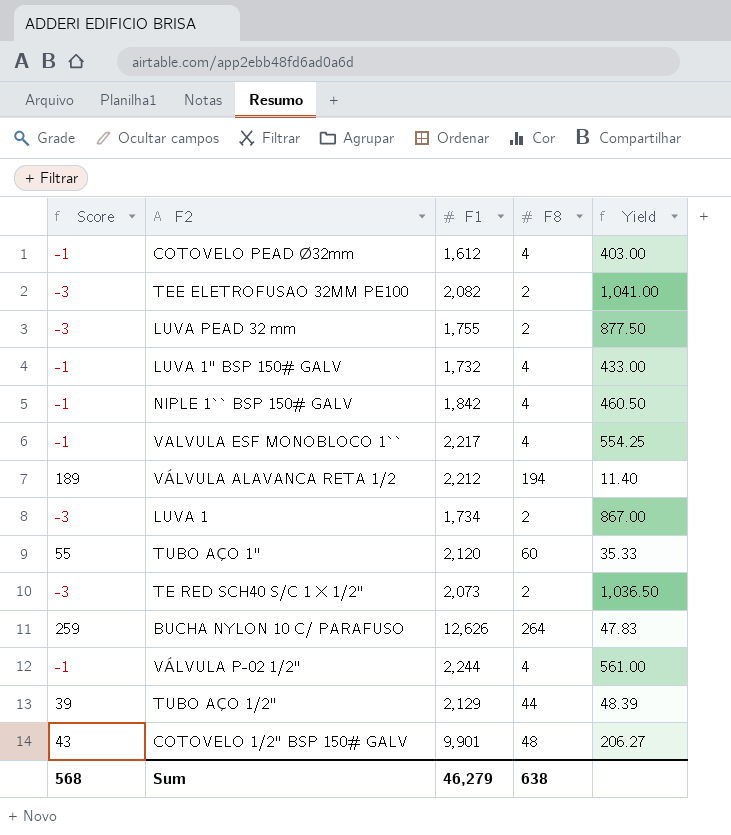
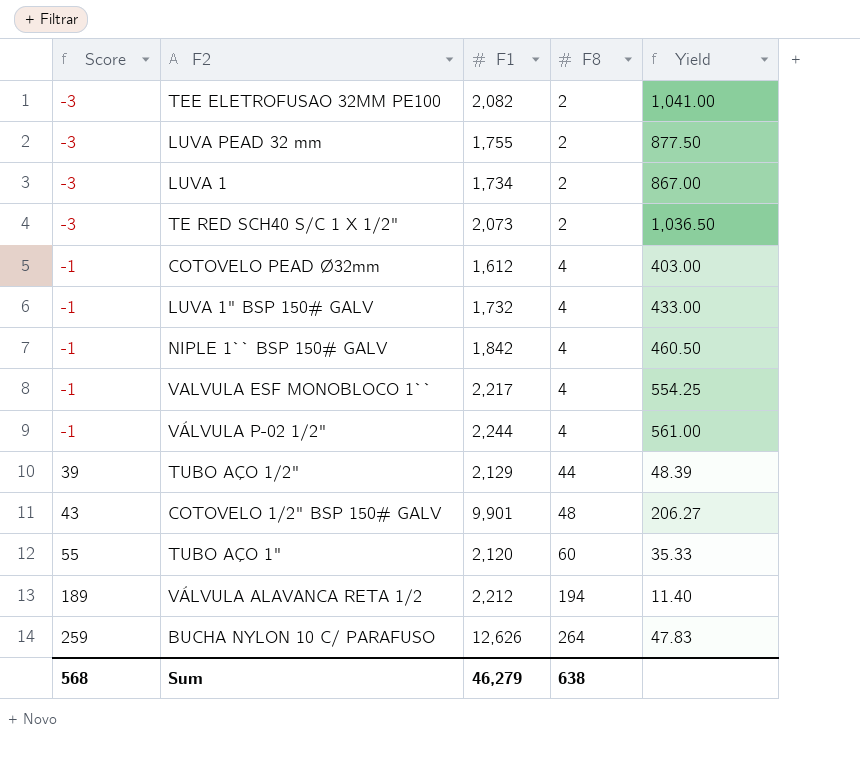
row order: none -> Score ascending

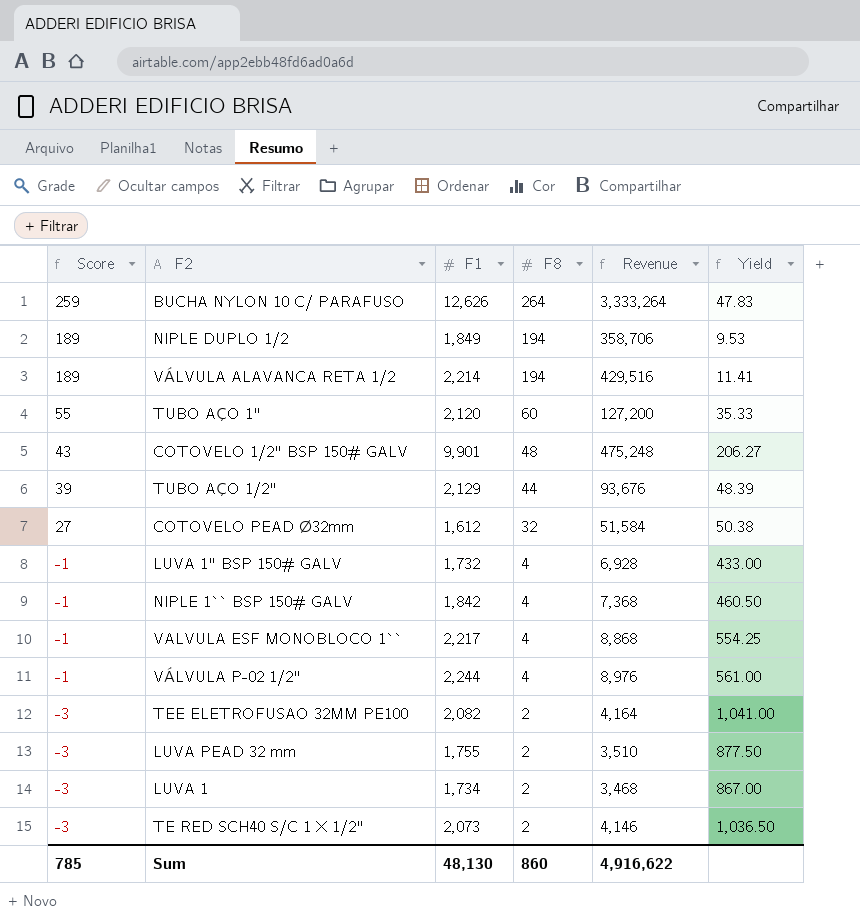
row order: Score ascending -> Score descending
column Revenue | formula: none -> [F1] * [F8]
row NIPLE DUPLO 1/2: none -> 189 | 1,849 | 194 | 358,706 | 9.53
VÁLVULA ALAVANCA RETA 1/2 | F1: 2,212 -> 2,214
VÁLVULA ALAVANCA RETA 1/2 | Yield: 11.40 -> 11.41
COTOVELO PEAD Ø32mm | Score: -1 -> 27
COTOVELO PEAD Ø32mm | F8: 4 -> 32
COTOVELO PEAD Ø32mm | Yield: 403.00 -> 50.38
Sum | Score: 568 -> 785
Sum | F1: 46,279 -> 48,130
Sum | F8: 638 -> 860

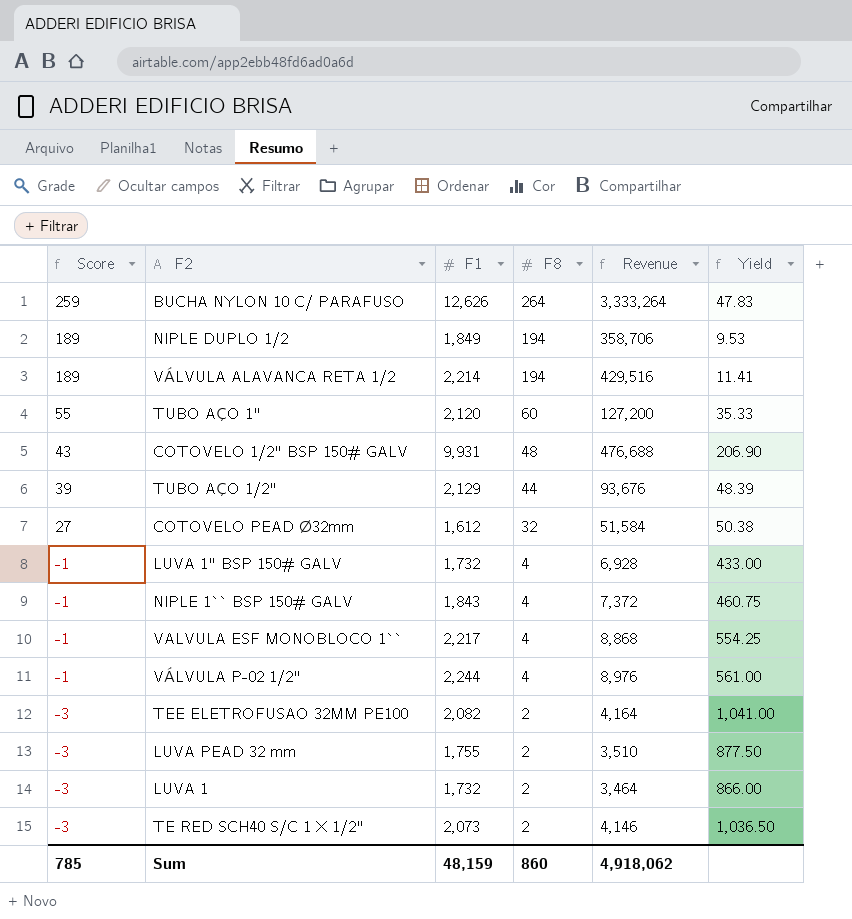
COTOVELO 1/2" BSP 150# GALV | F1: 9,901 -> 9,931
COTOVELO 1/2" BSP 150# GALV | Revenue: 475,248 -> 476,688
COTOVELO 1/2" BSP 150# GALV | Yield: 206.27 -> 206.90
NIPLE 1`` BSP 150# GALV | F1: 1,842 -> 1,843
NIPLE 1`` BSP 150# GALV | Revenue: 7,368 -> 7,372
NIPLE 1`` BSP 150# GALV | Yield: 460.50 -> 460.75
LUVA 1 | F1: 1,734 -> 1,732
LUVA 1 | Revenue: 3,468 -> 3,464
LUVA 1 | Yield: 867.00 -> 866.00
Sum | F1: 48,130 -> 48,159
Sum | Revenue: 4,916,622 -> 4,918,062

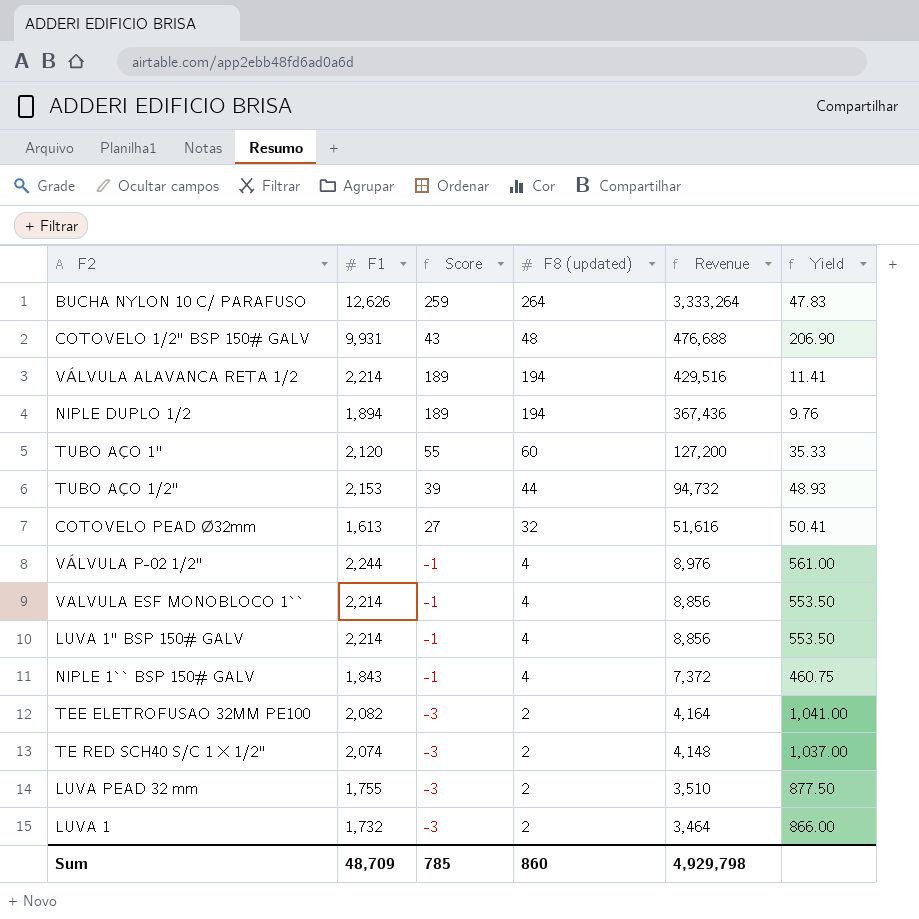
row order: Score descending -> Revenue descending
column Score | position: 1 -> 3
column name: F8 -> F8 (updated)
NIPLE DUPLO 1/2 | F1: 1,849 -> 1,894
NIPLE DUPLO 1/2 | Revenue: 358,706 -> 367,436
NIPLE DUPLO 1/2 | Yield: 9.53 -> 9.76
TUBO AÇO 1/2" | F1: 2,129 -> 2,153
TUBO AÇO 1/2" | Revenue: 93,676 -> 94,732
TUBO AÇO 1/2" | Yield: 48.39 -> 48.93
COTOVELO PEAD Ø32mm | F1: 1,612 -> 1,613
COTOVELO PEAD Ø32mm | Revenue: 51,584 -> 51,616
COTOVELO PEAD Ø32mm | Yield: 50.38 -> 50.41
VALVULA ESF MONOBLOCO 1`` | F1: 2,217 -> 2,214
VALVULA ESF MONOBLOCO 1`` | Revenue: 8,868 -> 8,856
VALVULA ESF MONOBLOCO 1`` | Yield: 554.25 -> 553.50
LUVA 1" BSP 150# GALV | F1: 1,732 -> 2,214
LUVA 1" BSP 150# GALV | Revenue: 6,928 -> 8,856
LUVA 1" BSP 150# GALV | Yield: 433.00 -> 553.50
TE RED SCH40 S/C 1 X 1/2" | F1: 2,073 -> 2,074
TE RED SCH40 S/C 1 X 1/2" | Revenue: 4,146 -> 4,148
TE RED SCH40 S/C 1 X 1/2" | Yield: 1,036.50 -> 1,037.00
Sum | F1: 48,159 -> 48,709
Sum | Revenue: 4,918,062 -> 4,929,798

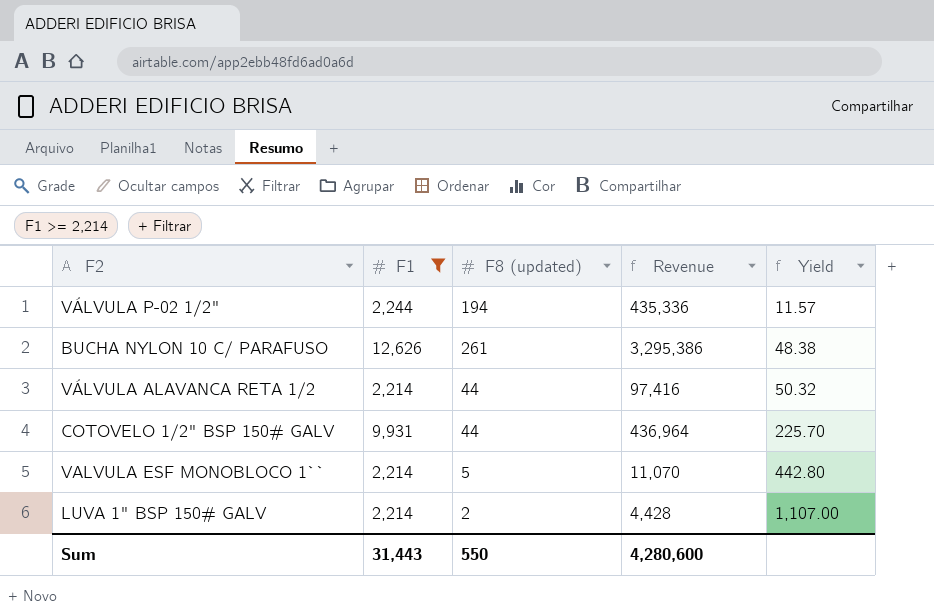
filter: none -> F1 >= 2,214
row order: Revenue descending -> Yield ascending
column Score | formula: [F8 (updated)] - 5 -> none
VÁLVULA P-02 1/2" | F8 (updated): 4 -> 194
VÁLVULA P-02 1/2" | Revenue: 8,976 -> 435,336
VÁLVULA P-02 1/2" | Yield: 561.00 -> 11.57
BUCHA NYLON 10 C/ PARAFUSO | F8 (updated): 264 -> 261
BUCHA NYLON 10 C/ PARAFUSO | Revenue: 3,333,264 -> 3,295,386
BUCHA NYLON 10 C/ PARAFUSO | Yield: 47.83 -> 48.38
VÁLVULA ALAVANCA RETA 1/2 | F8 (updated): 194 -> 44
VÁLVULA ALAVANCA RETA 1/2 | Revenue: 429,516 -> 97,416
VÁLVULA ALAVANCA RETA 1/2 | Yield: 11.41 -> 50.32
COTOVELO 1/2" BSP 150# GALV | F8 (updated): 48 -> 44
COTOVELO 1/2" BSP 150# GALV | Revenue: 476,688 -> 436,964
COTOVELO 1/2" BSP 150# GALV | Yield: 206.90 -> 225.70
VALVULA ESF MONOBLOCO 1`` | F8 (updated): 4 -> 5
VALVULA ESF MONOBLOCO 1`` | Revenue: 8,856 -> 11,070
VALVULA ESF MONOBLOCO 1`` | Yield: 553.50 -> 442.80
LUVA 1" BSP 150# GALV | F8 (updated): 4 -> 2
LUVA 1" BSP 150# GALV | Revenue: 8,856 -> 4,428
LUVA 1" BSP 150# GALV | Yield: 553.50 -> 1,107.00
Sum | F1: 48,709 -> 31,443
Sum | F8 (updated): 860 -> 550
Sum | Revenue: 4,929,798 -> 4,280,600

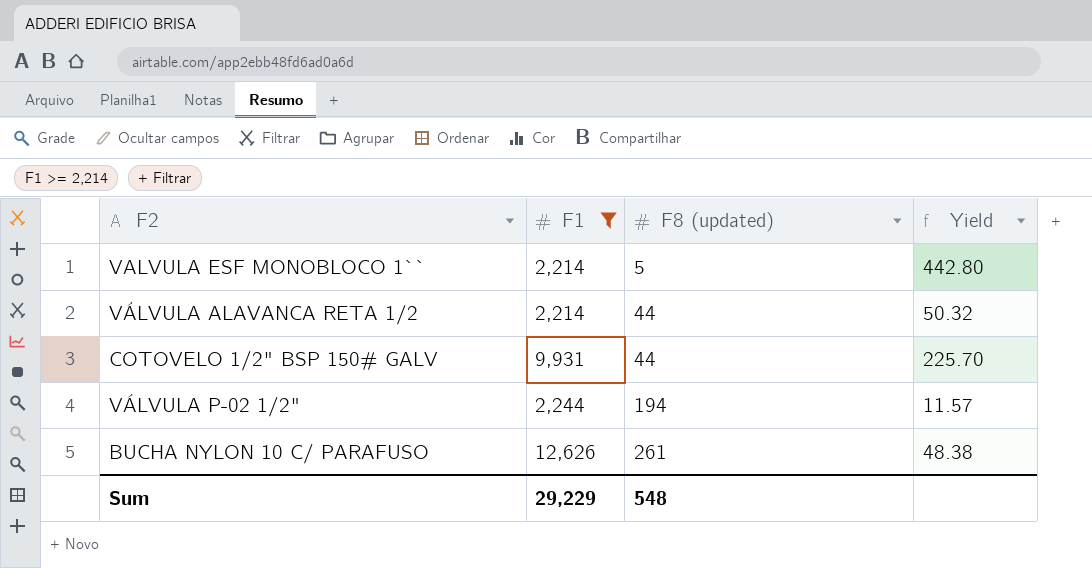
row order: Yield ascending -> F8 (updated) ascending
column Revenue | formula: [F1] * [F8 (updated)] -> none
row LUVA 1" BSP 150# GALV: 2,214 | 2 | 4,428 | 1,107.00 -> none
Sum | F1: 31,443 -> 29,229
Sum | F8 (updated): 550 -> 548

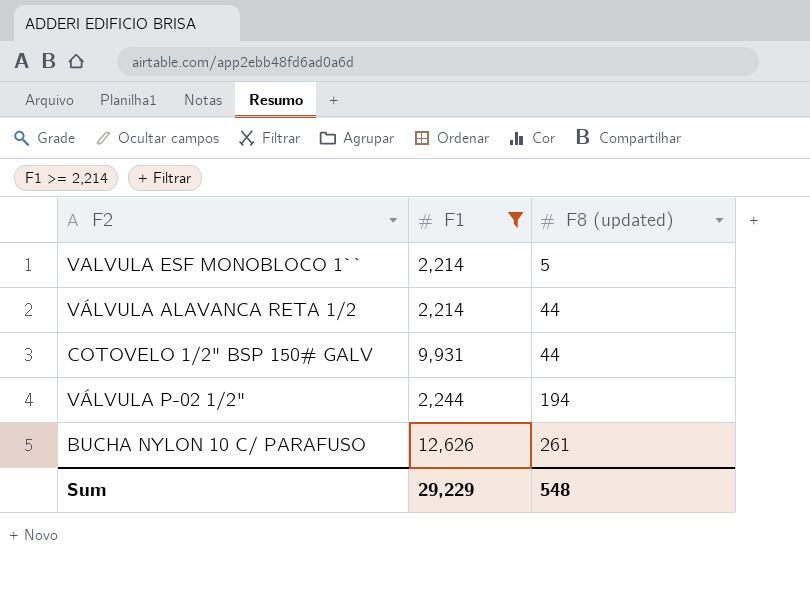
column Yield | formula: [F1] / [F8 (updated)] -> none

